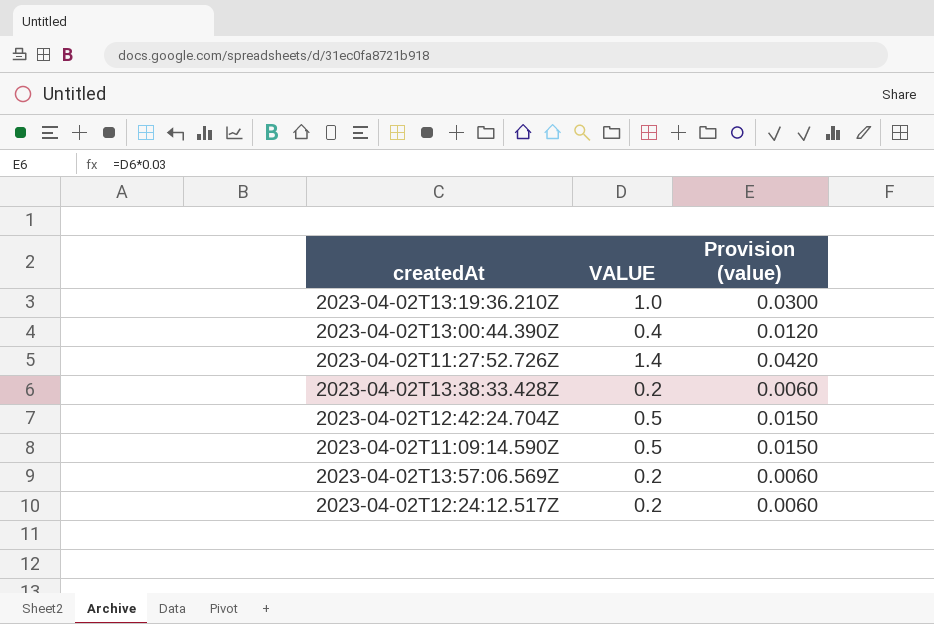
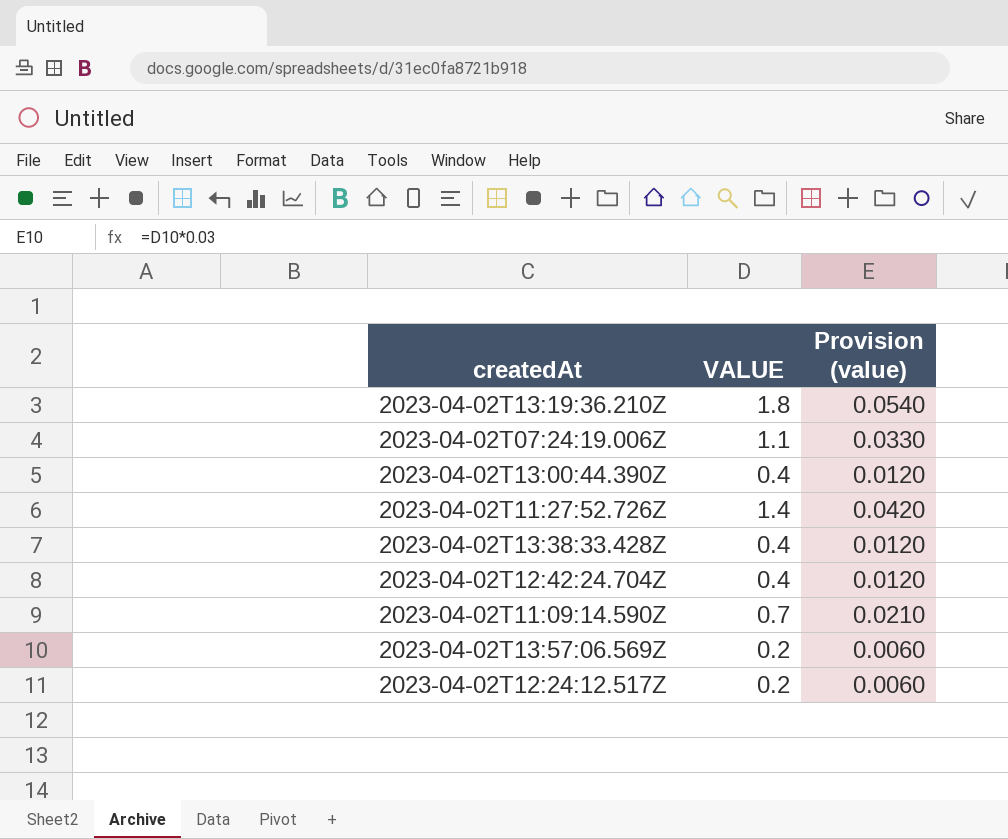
2023-04-02T13:19:36.210Z | VALUE: 1.0 -> 1.8
2023-04-02T13:19:36.210Z | Provision (value): 0.0300 -> 0.0540
row 2023-04-02T07:24:19.006Z: none -> 1.1 | 0.0330
2023-04-02T13:38:33.428Z | VALUE: 0.2 -> 0.4
2023-04-02T13:38:33.428Z | Provision (value): 0.0060 -> 0.0120
2023-04-02T12:42:24.704Z | VALUE: 0.5 -> 0.4
2023-04-02T12:42:24.704Z | Provision (value): 0.0150 -> 0.0120
2023-04-02T11:09:14.590Z | VALUE: 0.5 -> 0.7
2023-04-02T11:09:14.590Z | Provision (value): 0.0150 -> 0.0210

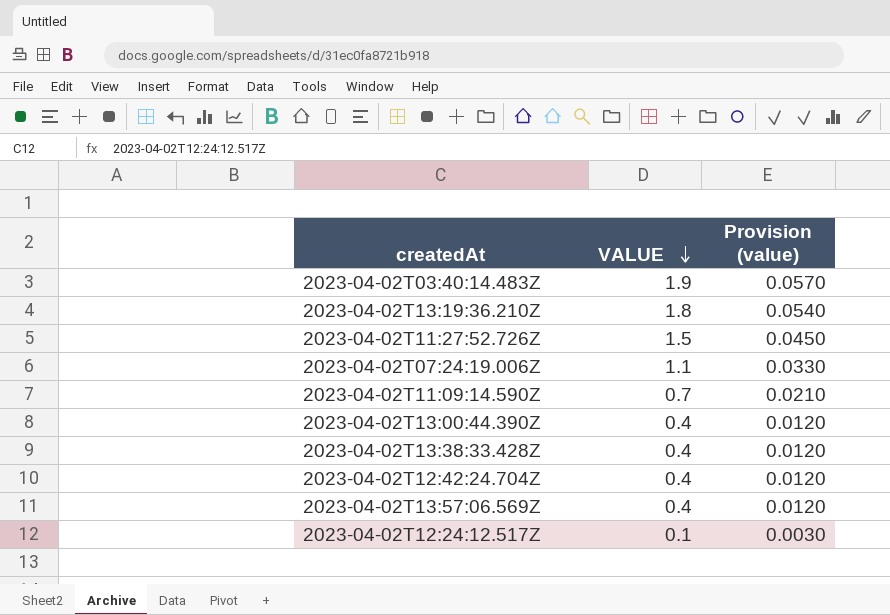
row order: none -> VALUE descending
row 2023-04-02T03:40:14.483Z: none -> 1.9 | 0.0570
2023-04-02T11:27:52.726Z | VALUE: 1.4 -> 1.5
2023-04-02T11:27:52.726Z | Provision (value): 0.0420 -> 0.0450
2023-04-02T13:57:06.569Z | VALUE: 0.2 -> 0.4
2023-04-02T13:57:06.569Z | Provision (value): 0.0060 -> 0.0120
2023-04-02T12:24:12.517Z | VALUE: 0.2 -> 0.1
2023-04-02T12:24:12.517Z | Provision (value): 0.0060 -> 0.0030

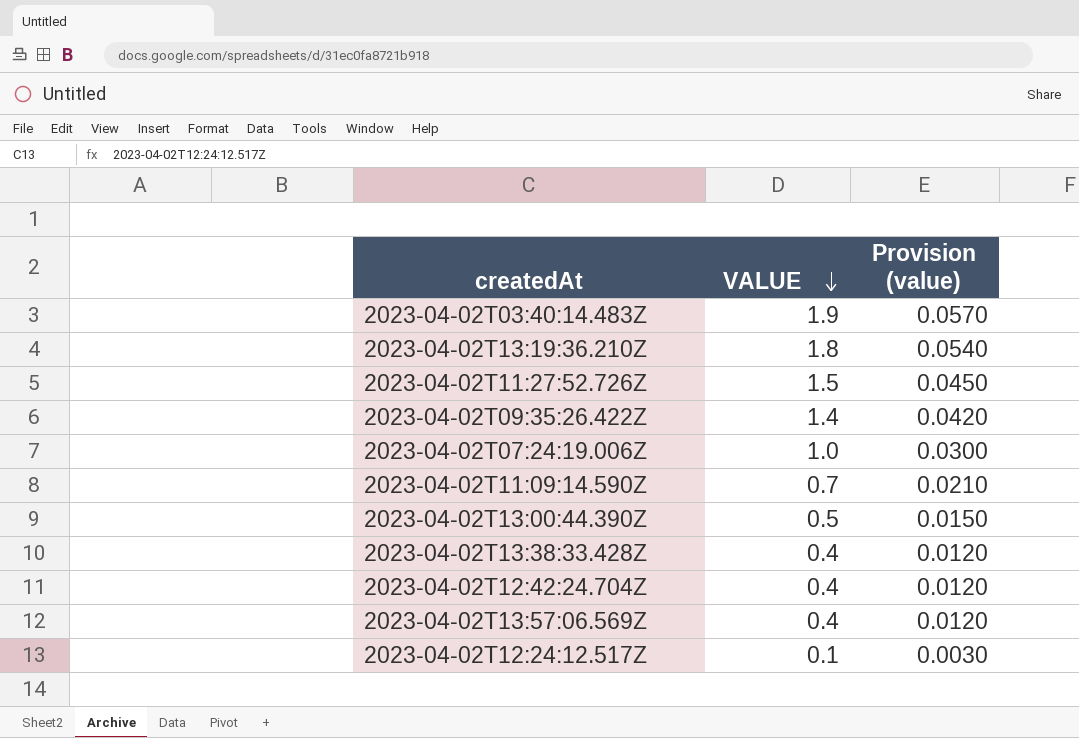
row 2023-04-02T09:35:26.422Z: none -> 1.4 | 0.0420
2023-04-02T07:24:19.006Z | VALUE: 1.1 -> 1.0
2023-04-02T07:24:19.006Z | Provision (value): 0.0330 -> 0.0300
2023-04-02T13:00:44.390Z | VALUE: 0.4 -> 0.5
2023-04-02T13:00:44.390Z | Provision (value): 0.0120 -> 0.0150

